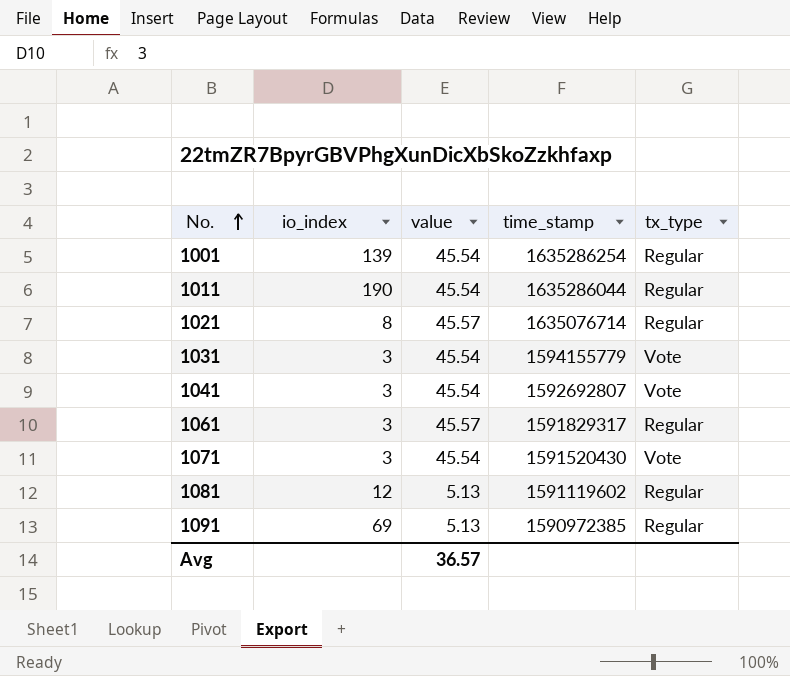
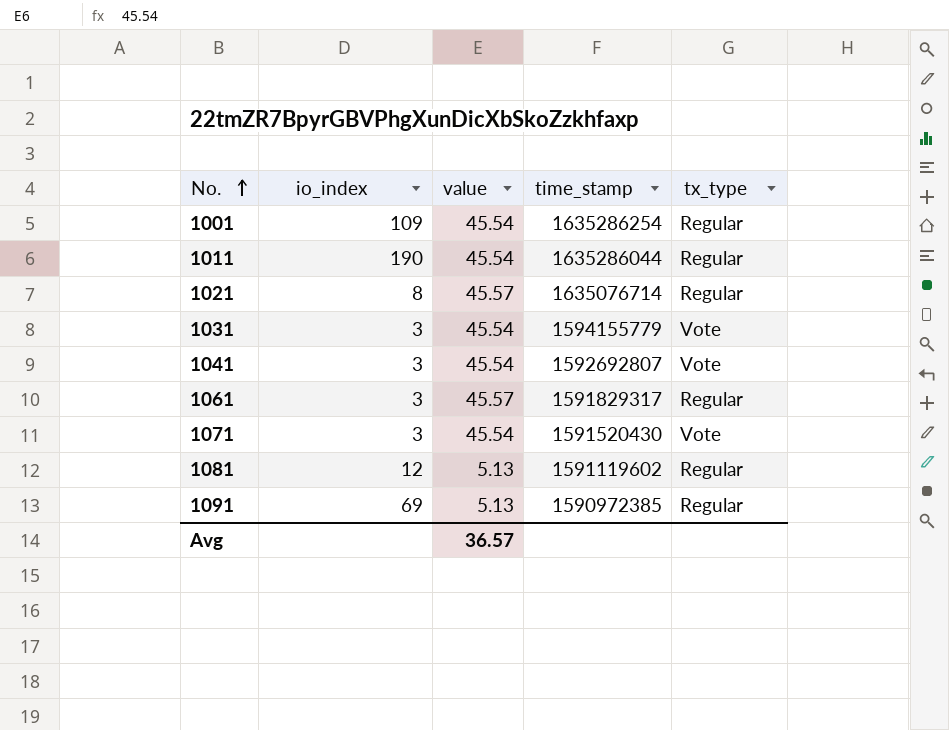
1001 | io_index: 139 -> 109

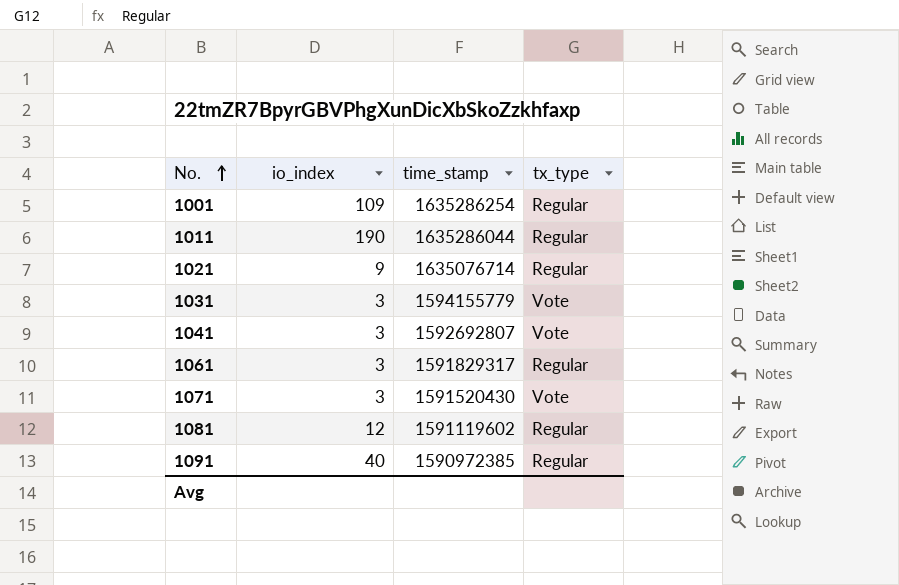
column value | position: 3 -> none
1021 | io_index: 8 -> 9
1091 | io_index: 69 -> 40

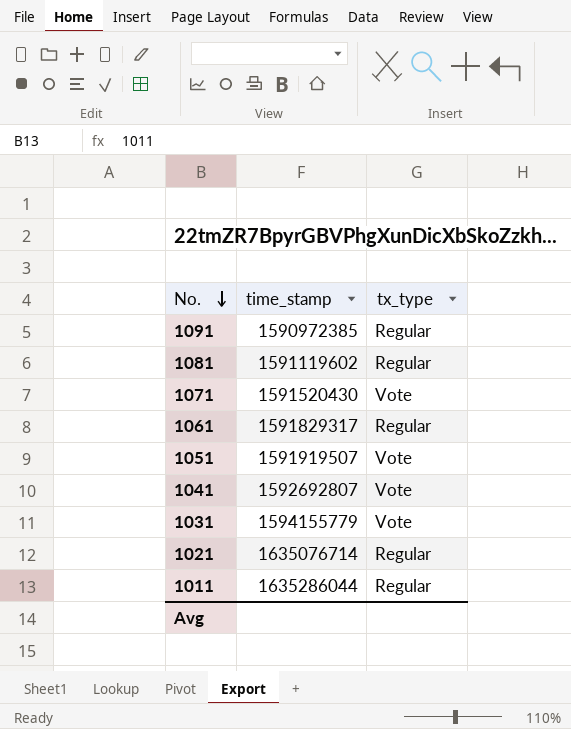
row order: No. ascending -> No. descending
column io_index | position: 2 -> none
row 1001: 109 | 1635286254 | Regular -> none
row 1051: none -> 1591919507 | Vote

